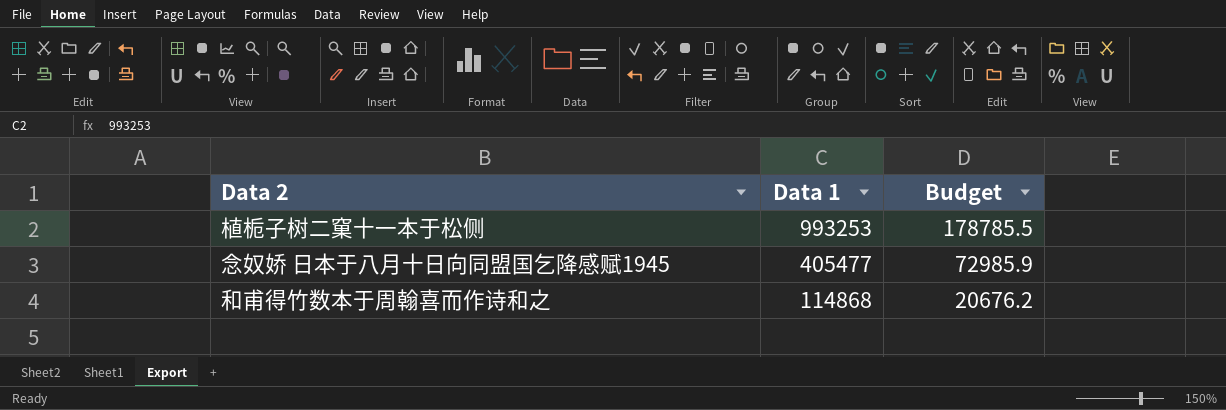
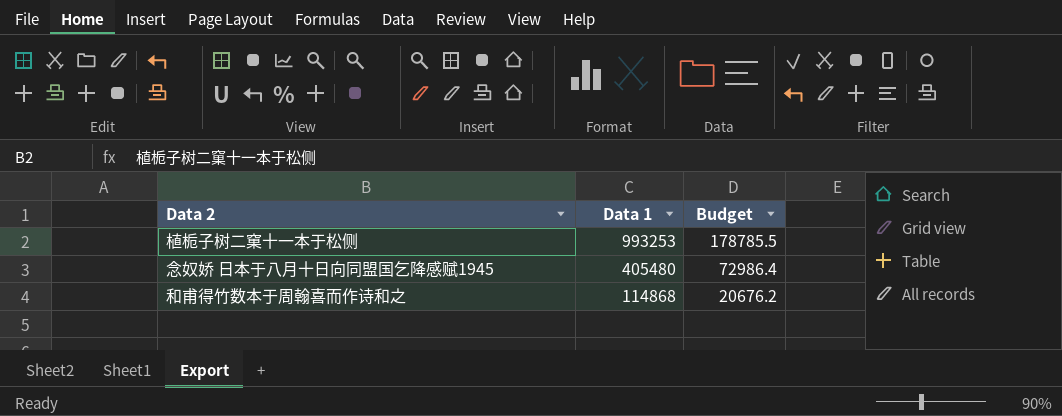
念奴娇 日本于八月十日向同盟国乞降感赋1945 | Data 1: 405477 -> 405480
念奴娇 日本于八月十日向同盟国乞降感赋1945 | Budget: 72985.9 -> 72986.4

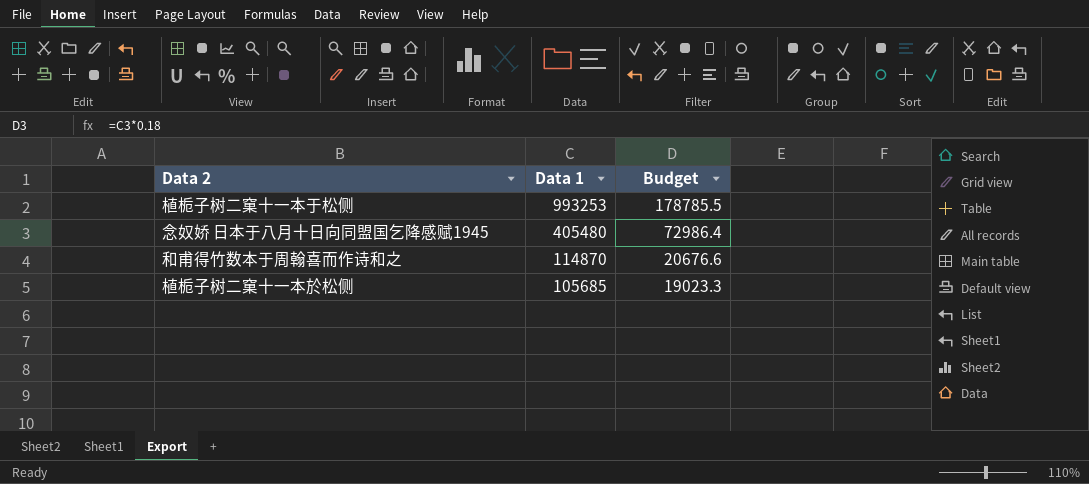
和甫得竹数本于周翰喜而作诗和之 | Data 1: 114868 -> 114870
和甫得竹数本于周翰喜而作诗和之 | Budget: 20676.2 -> 20676.6
row 植栀子树二窠十一本於松侧: none -> 105685 | 19023.3

